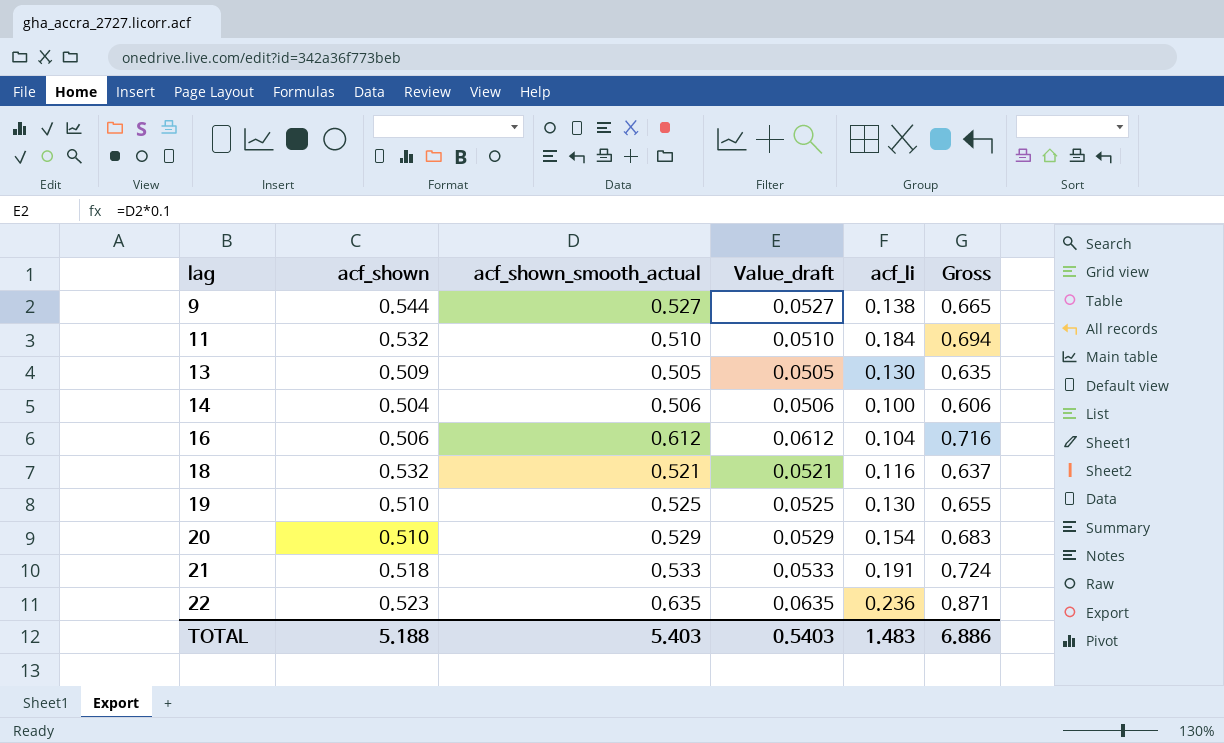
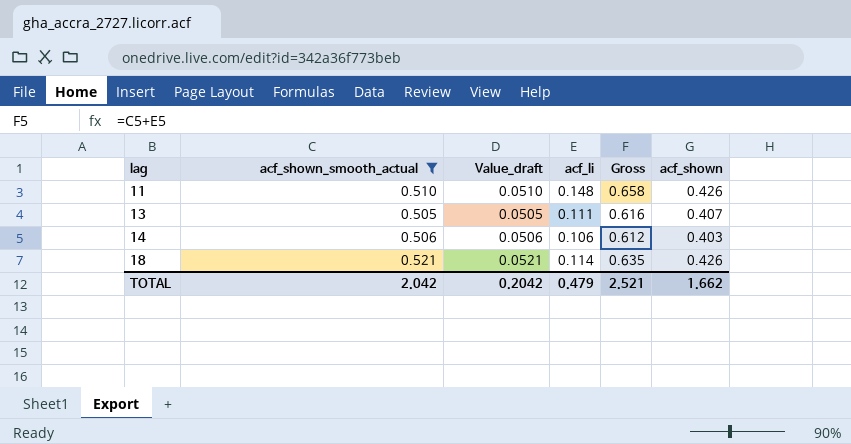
filter: none -> acf_shown_smooth_actual <= 0.521
column acf_shown | position: 2 -> 6
11 | acf_li: 0.184 -> 0.148
11 | Gross: 0.694 -> 0.658
11 | acf_shown: 0.532 -> 0.426
13 | acf_li: 0.130 -> 0.111
13 | Gross: 0.635 -> 0.616
13 | acf_shown: 0.509 -> 0.407
14 | acf_li: 0.100 -> 0.106
14 | Gross: 0.606 -> 0.612
14 | acf_shown: 0.504 -> 0.403
18 | acf_li: 0.116 -> 0.114
18 | Gross: 0.637 -> 0.635
18 | acf_shown: 0.532 -> 0.426
TOTAL | acf_shown_smooth_actual: 5.403 -> 2.042
TOTAL | Value_draft: 0.5403 -> 0.2042
TOTAL | acf_li: 1.483 -> 0.479
TOTAL | Gross: 6.886 -> 2.521
TOTAL | acf_shown: 5.188 -> 1.662

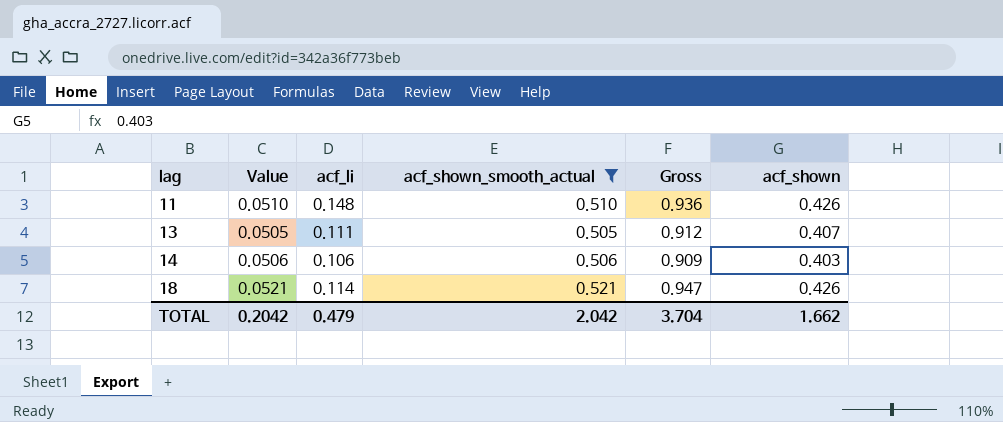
column name: Value_draft -> Value
column acf_shown_smooth_actual | position: 2 -> 4
column Gross | formula: [acf_shown_smooth_actual] + [acf_li] -> [acf_shown_smooth_actual] + [acf_shown]
TOTAL | Gross: 2.521 -> 3.704

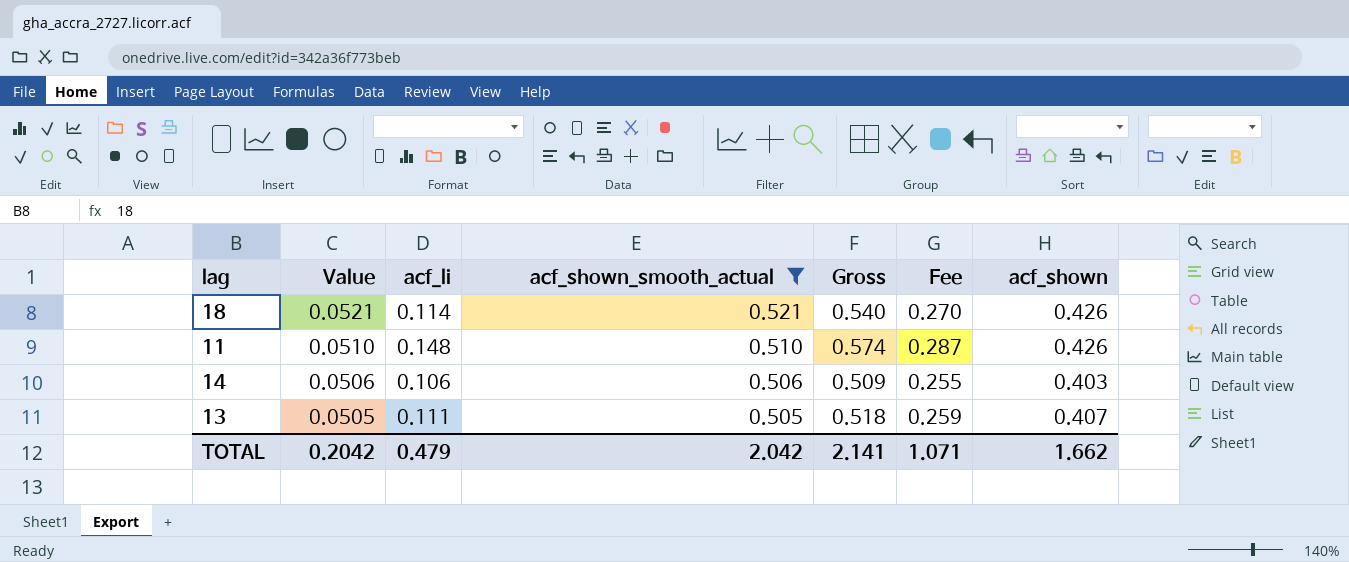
row order: lag ascending -> Value descending
column Gross | formula: [acf_shown_smooth_actual] + [acf_shown] -> [acf_li] + [acf_shown]
column Fee | formula: none -> [Gross] * 0.5
TOTAL | Gross: 3.704 -> 2.141

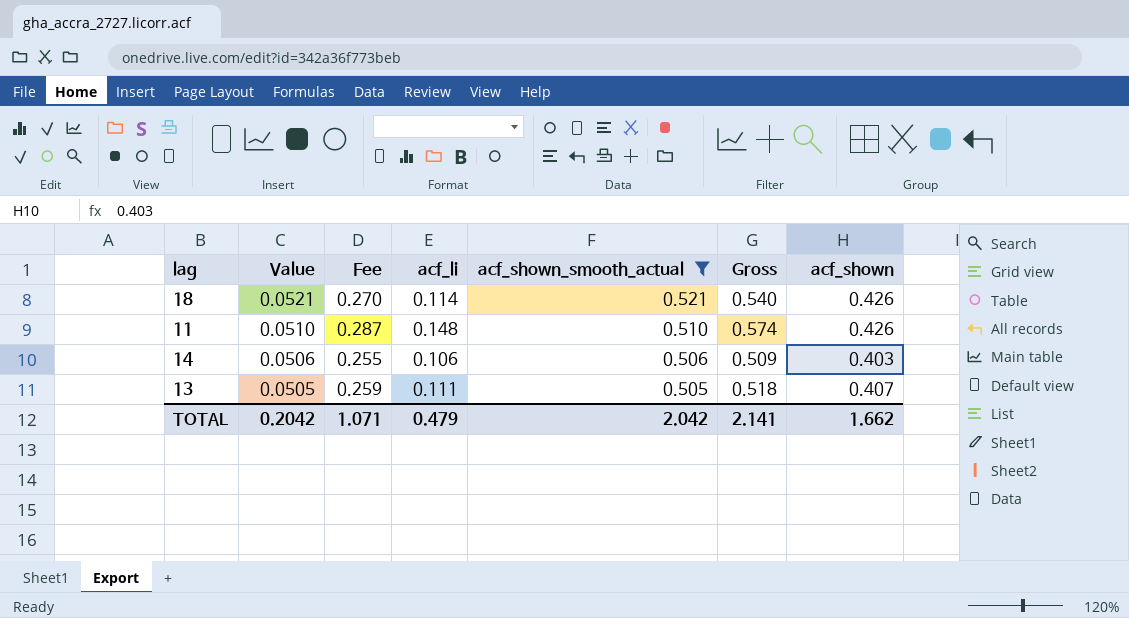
column Fee | position: 6 -> 3

